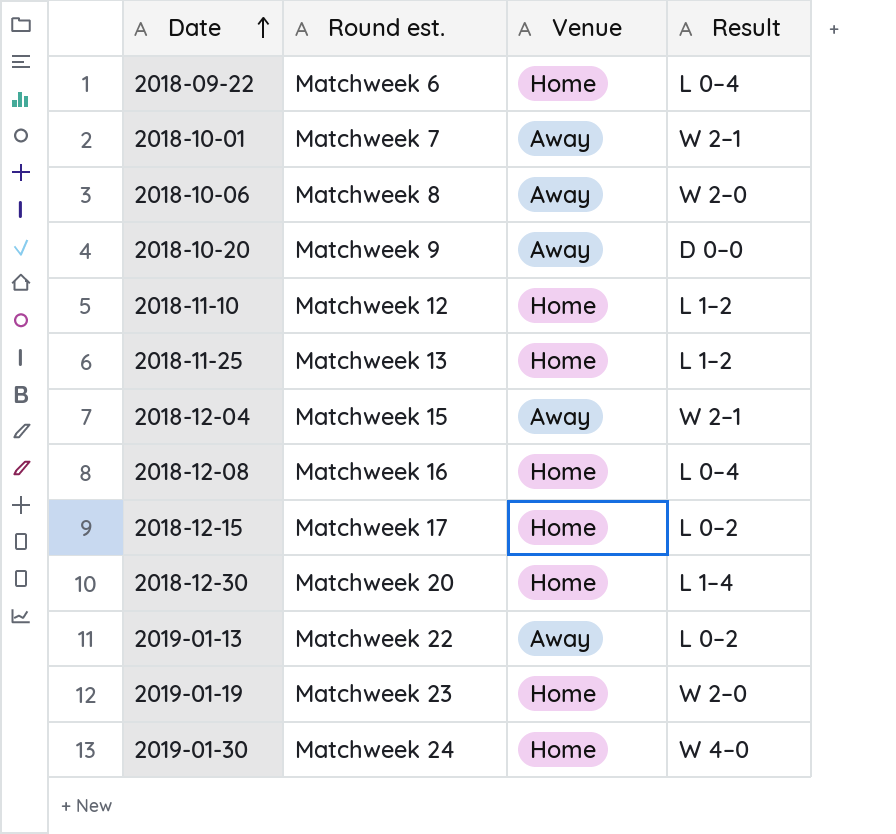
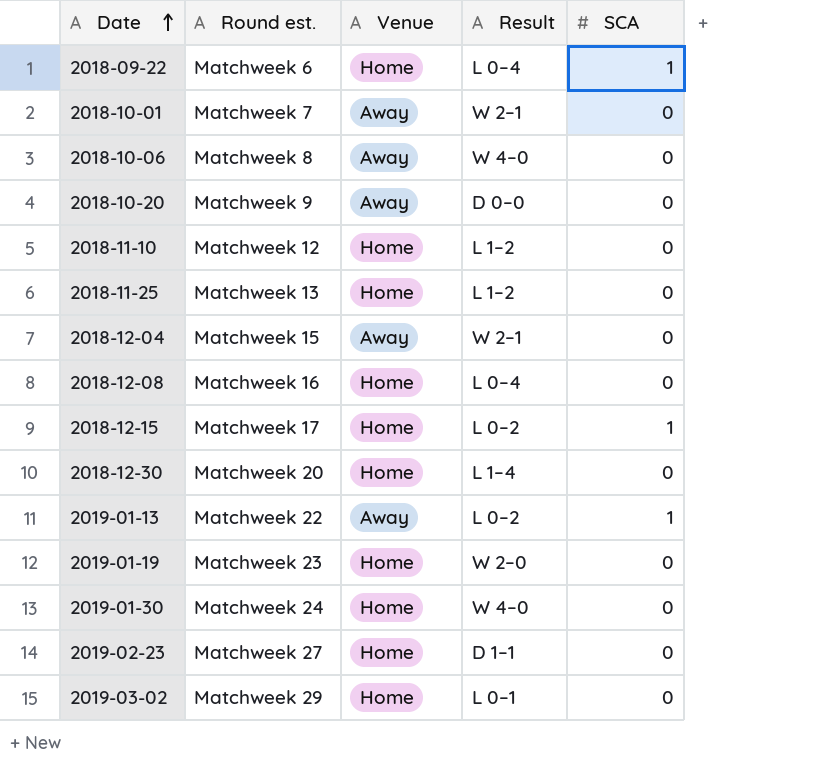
column SCA | position: none -> 5
2018-10-06 | Result: W 2–0 -> W 4–0
row 2019-02-23: none -> Matchweek 27 | Home | D 1–1 | 0
row 2019-03-02: none -> Matchweek 29 | Home | L 0–1 | 0

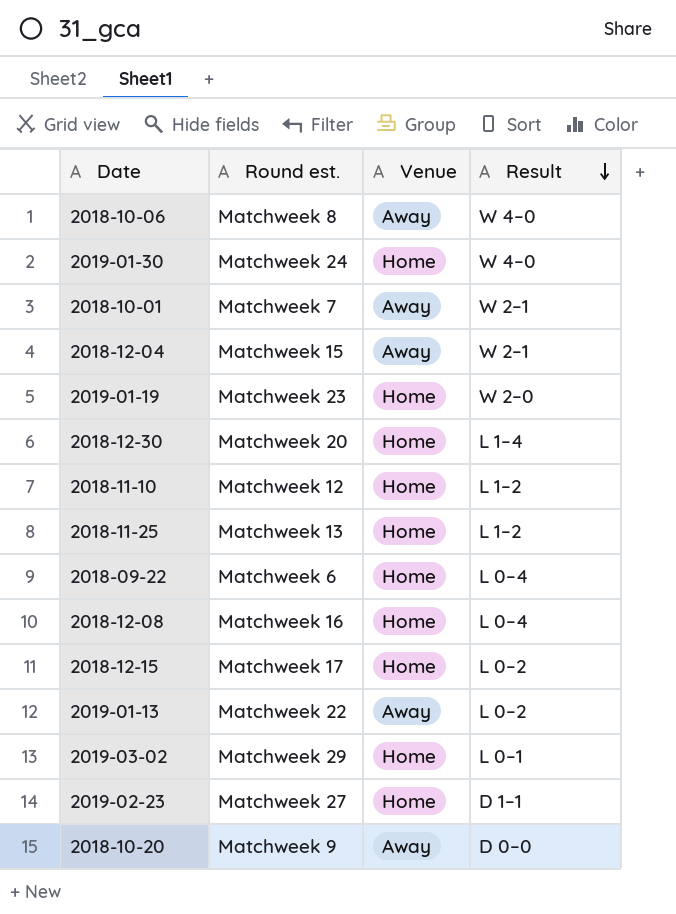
row order: Date ascending -> Result descending
column SCA | position: 5 -> none

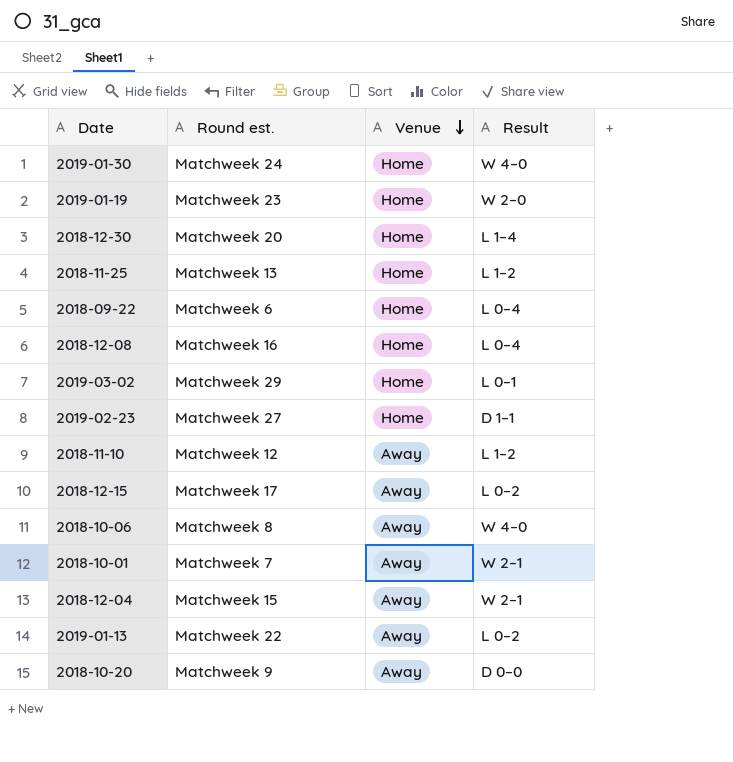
row order: Result descending -> Venue descending
2018-11-10 | Venue: Home -> Away
2018-12-15 | Venue: Home -> Away

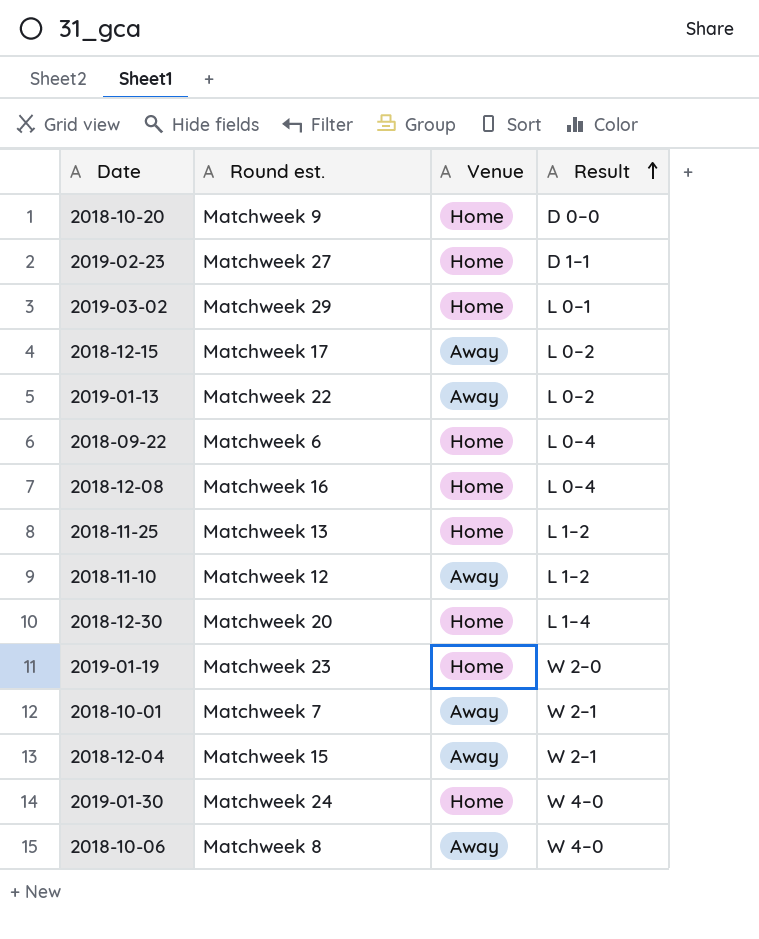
row order: Venue descending -> Result ascending
2018-10-20 | Venue: Away -> Home

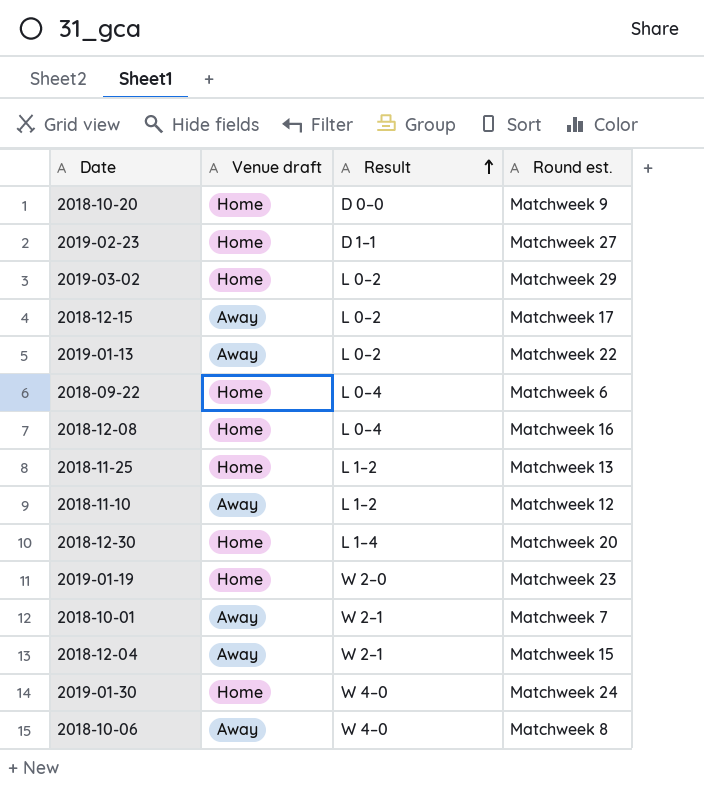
column name: Venue -> Venue draft
column Round est. | position: 2 -> 4
2019-03-02 | Result: L 0–1 -> L 0–2

